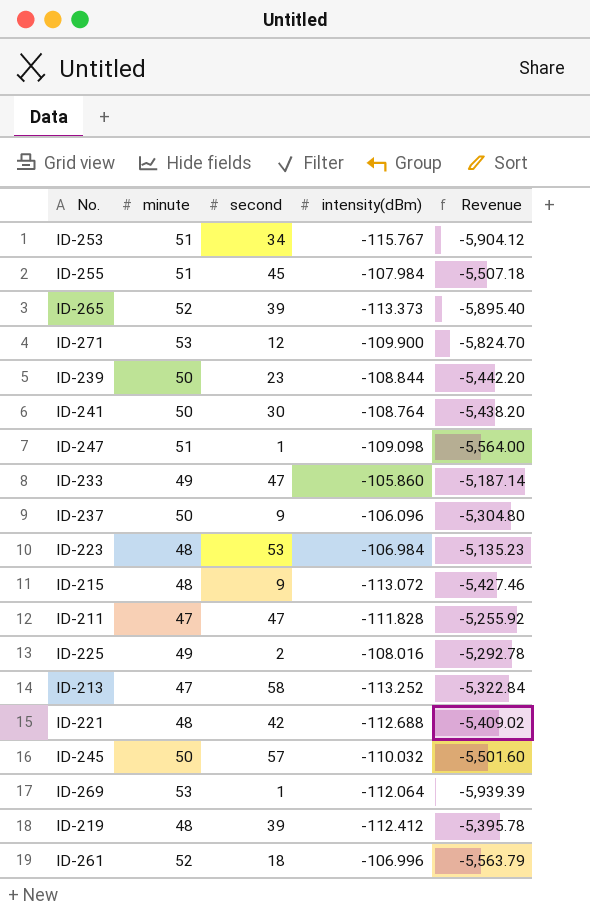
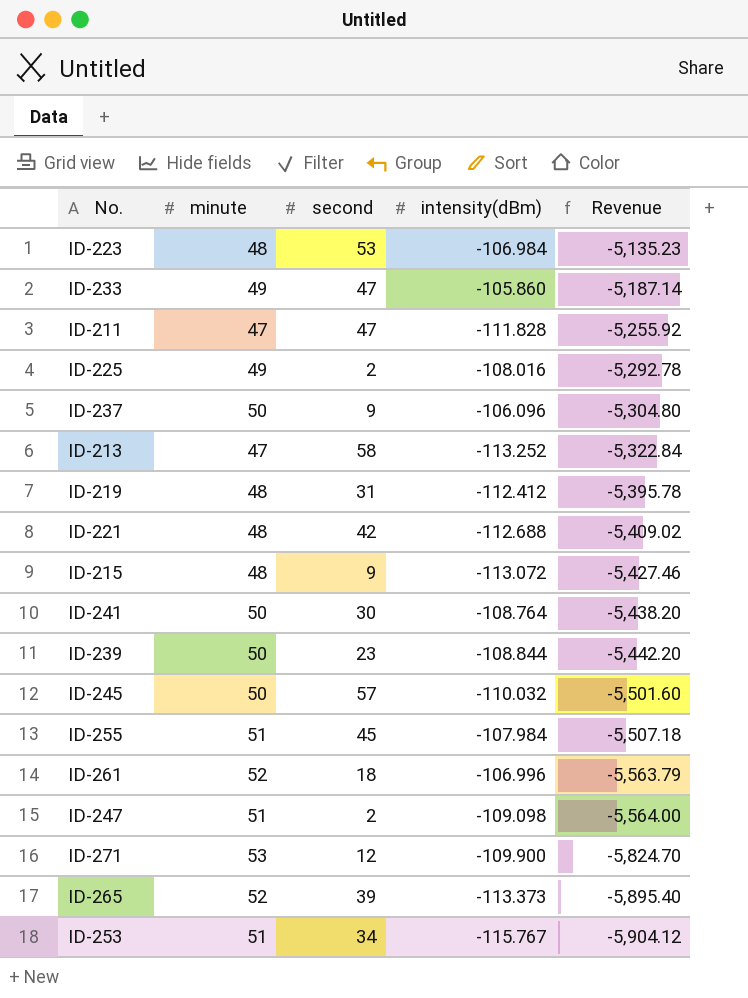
row order: none -> Revenue descending
row ID-269: 53 | 1 | -112.064 | -5,939.39 -> none
ID-219 | second: 39 -> 31
ID-247 | second: 1 -> 2

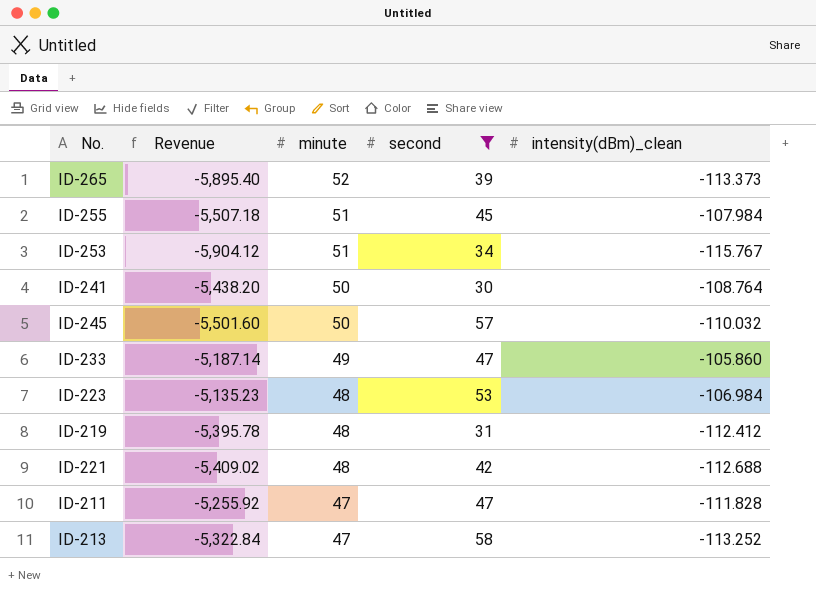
filter: none -> second >= 30
row order: Revenue descending -> minute descending
column Revenue | position: 5 -> 2
column name: intensity(dBm) -> intensity(dBm)_clean

